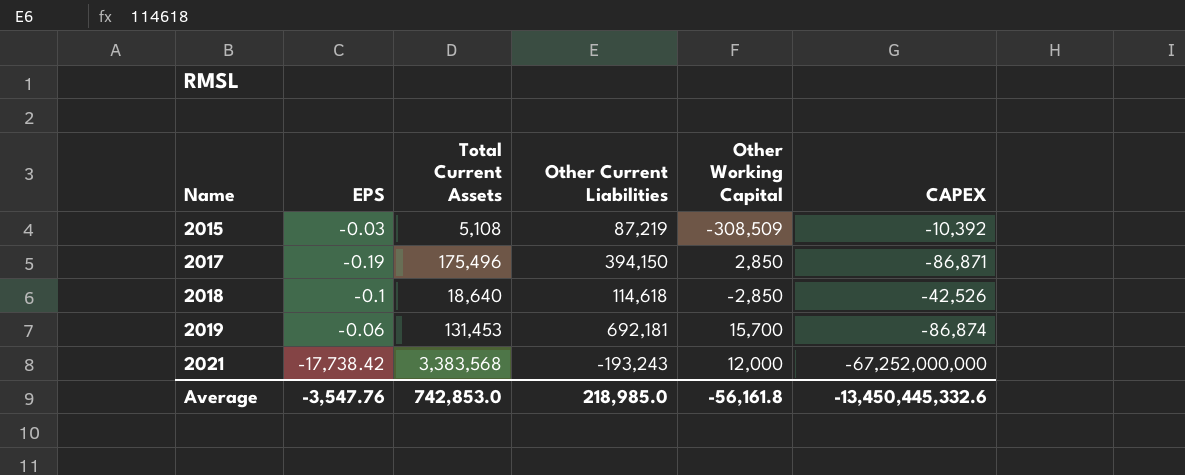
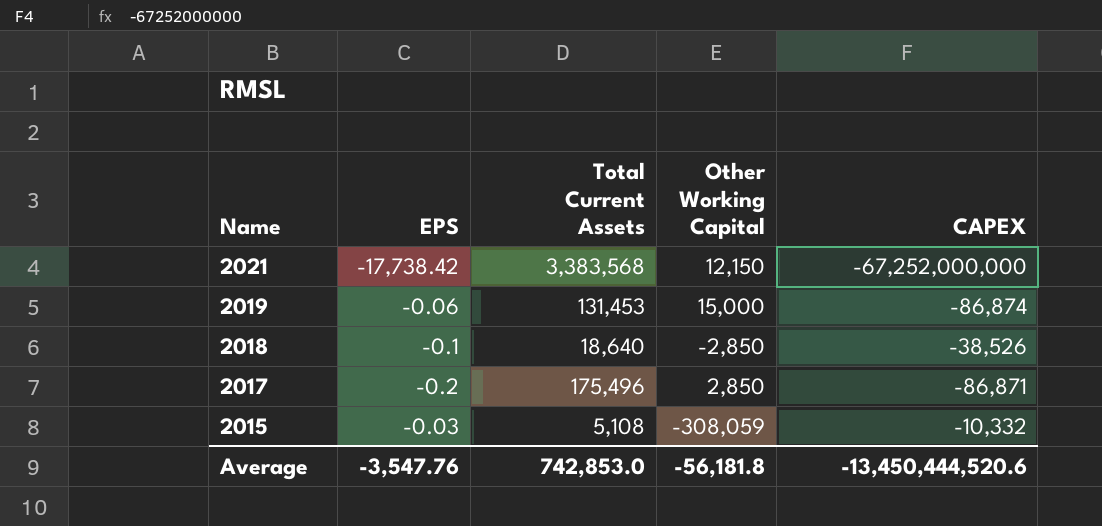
row order: Name ascending -> Name descending
column Other Current Liabilities | position: 4 -> none
2021 | Other Working Capital: 12,000 -> 12,150
2019 | Other Working Capital: 15,700 -> 15,000
2018 | CAPEX: -42,526 -> -38,526
2017 | EPS: -0.19 -> -0.2
2015 | Other Working Capital: -308,509 -> -308,059
2015 | CAPEX: -10,392 -> -10,332
Average | Other Working Capital: -56,161.8 -> -56,181.8
Average | CAPEX: -13,450,445,332.6 -> -13,450,444,520.6

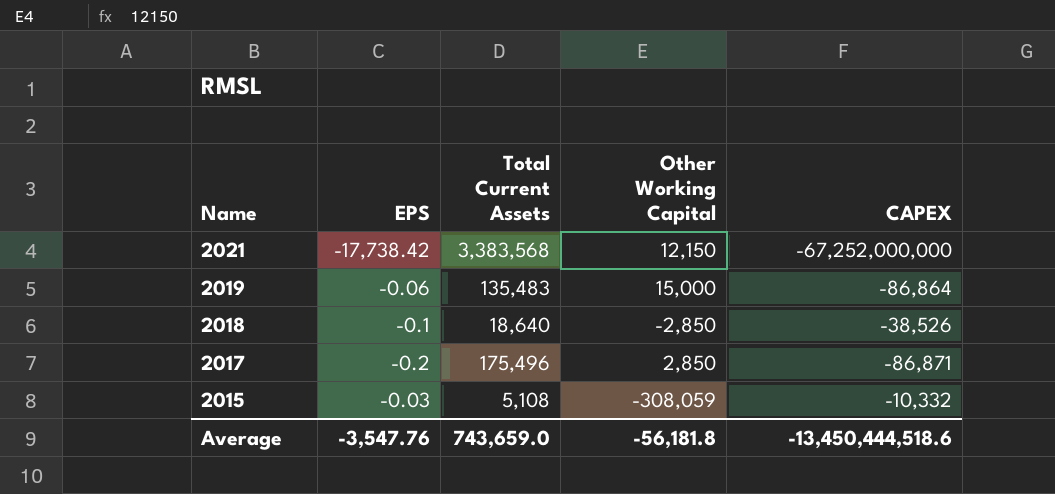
2019 | Total Current Assets: 131,453 -> 135,483
2019 | CAPEX: -86,874 -> -86,864
Average | Total Current Assets: 742,853.0 -> 743,659.0
Average | CAPEX: -13,450,444,520.6 -> -13,450,444,518.6

